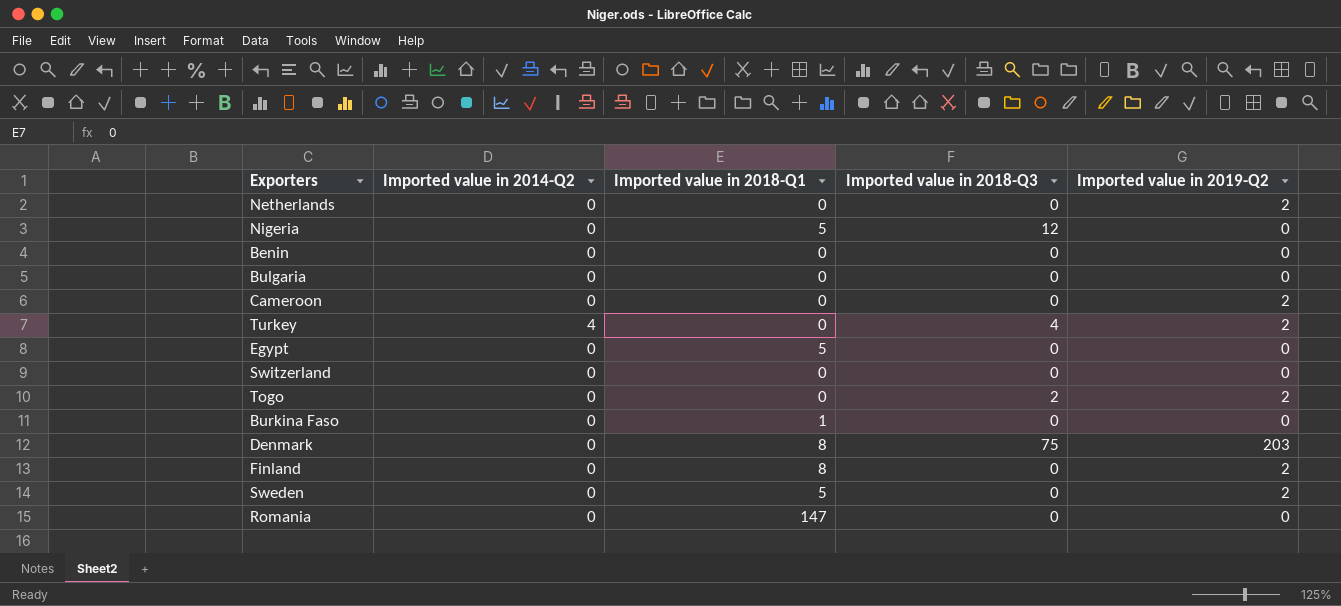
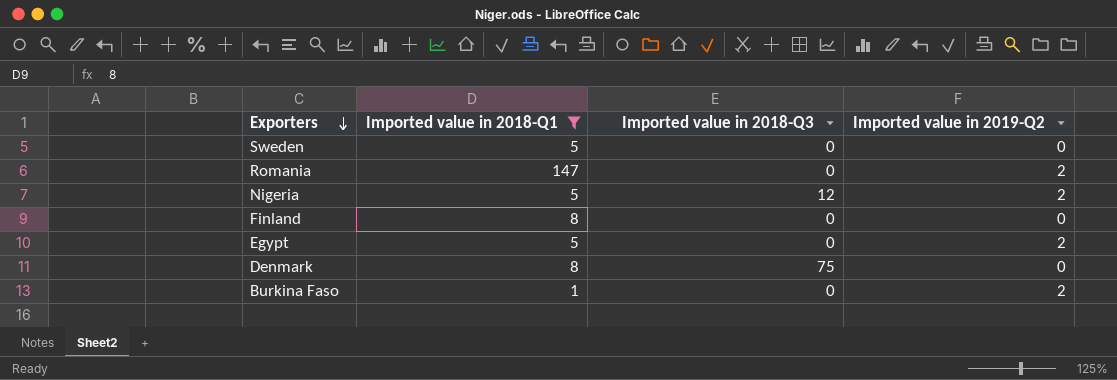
filter: none -> Imported value in 2018-Q1 != 0
row order: none -> Exporters descending
column Imported value in 2014-Q2 | position: 2 -> none
Sweden | Imported value in 2019-Q2: 2 -> 0
Romania | Imported value in 2019-Q2: 0 -> 2
Nigeria | Imported value in 2019-Q2: 0 -> 2
Finland | Imported value in 2019-Q2: 2 -> 0
Egypt | Imported value in 2019-Q2: 0 -> 2
Denmark | Imported value in 2019-Q2: 203 -> 0
Burkina Faso | Imported value in 2019-Q2: 0 -> 2

